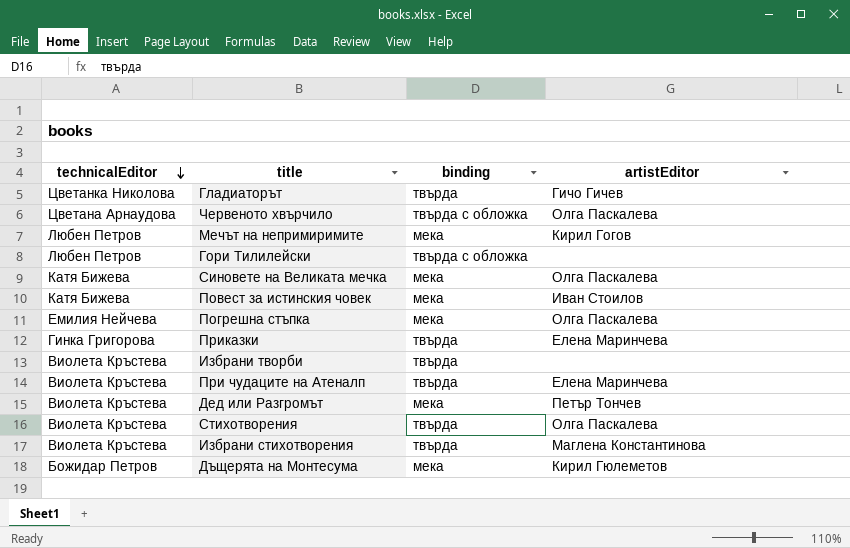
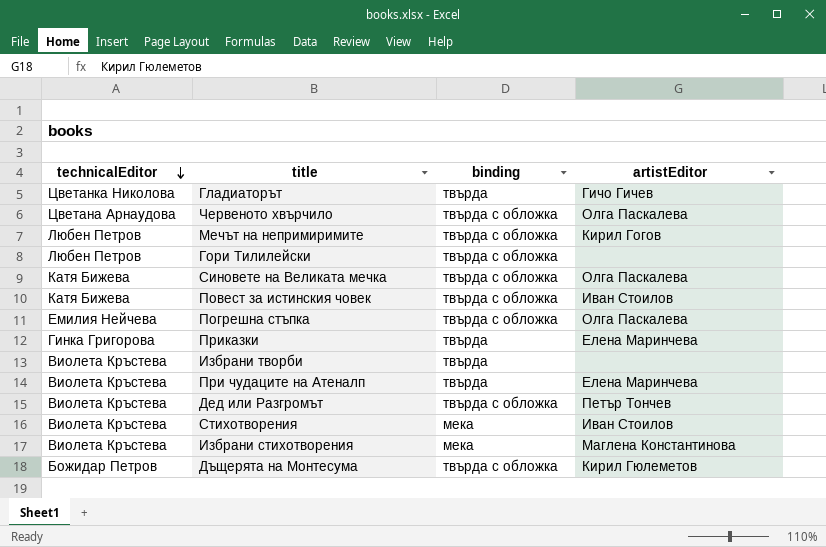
Мечът на непримиримите | binding: мека -> твърда с обложка
Синовете на Великата мечка | binding: мека -> твърда с обложка
Повест за истинския човек | binding: мека -> твърда с обложка
Погрешна стъпка | binding: мека -> твърда с обложка
Дед или Разгромът | binding: мека -> твърда с обложка
Стихотворения | binding: твърда -> мека
Стихотворения | artistEditor: Олга Паскалева -> Иван Стоилов
Избрани стихотворения | binding: твърда -> мека
Дъщерята на Монтесума | binding: мека -> твърда с обложка

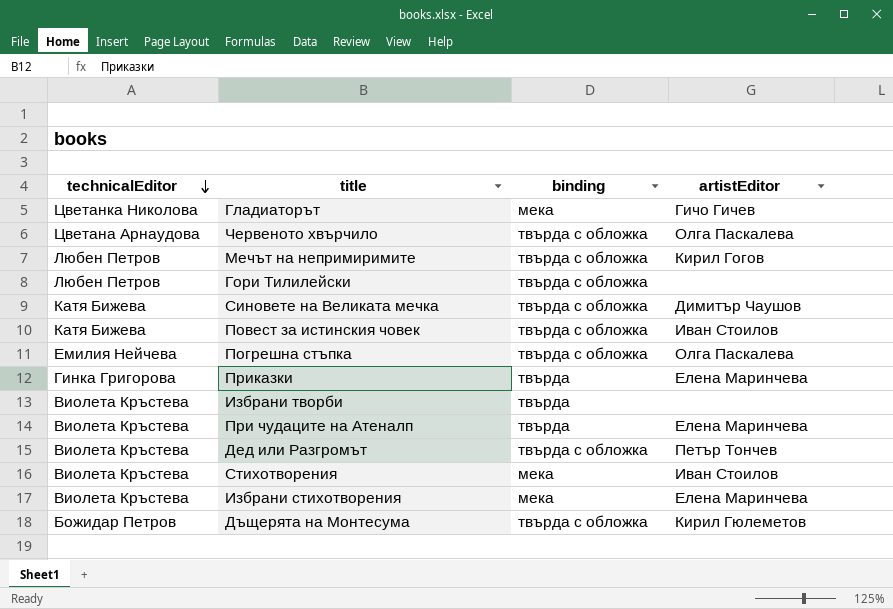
Гладиаторът | binding: твърда -> мека
Синовете на Великата мечка | artistEditor: Олга Паскалева -> Димитър Чаушов
Избрани стихотворения | artistEditor: Маглена Константинова -> Елена Маринчева

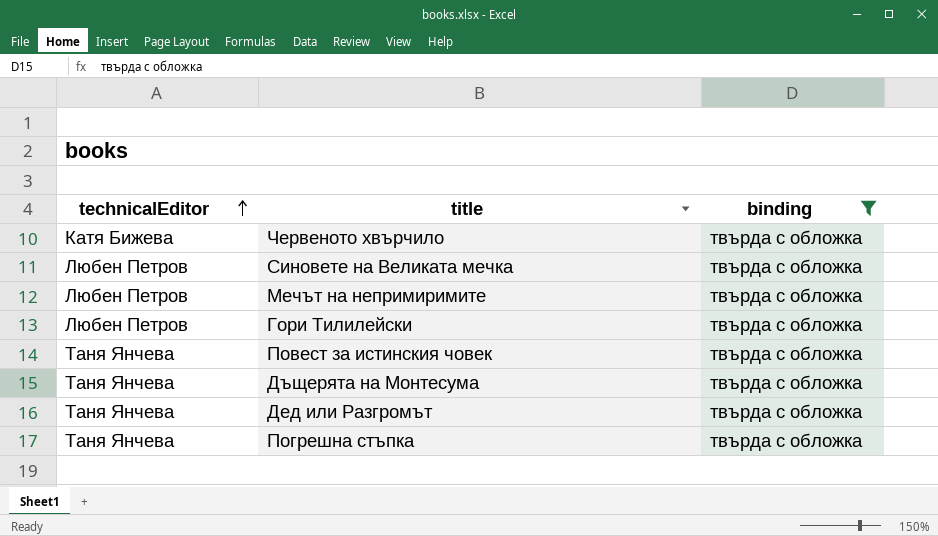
filter: none -> binding = твърда с обложка
row order: technicalEditor descending -> technicalEditor ascending
column artistEditor | position: 4 -> none
Червеното хвърчило | technicalEditor: Цветана Арнаудова -> Катя Бижева
Синовете на Великата мечка | technicalEditor: Катя Бижева -> Любен Петров
Повест за истинския човек | technicalEditor: Катя Бижева -> Таня Янчева
Дъщерята на Монтесума | technicalEditor: Божидар Петров -> Таня Янчева
Дед или Разгромът | technicalEditor: Виолета Кръстева -> Таня Янчева
Погрешна стъпка | technicalEditor: Емилия Нейчева -> Таня Янчева

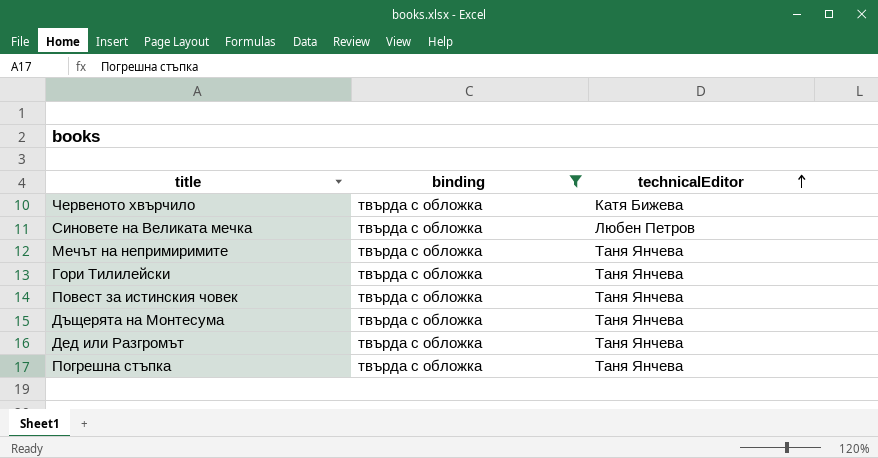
column technicalEditor | position: 1 -> 3
Мечът на непримиримите | technicalEditor: Любен Петров -> Таня Янчева
Гори Тилилейски | technicalEditor: Любен Петров -> Таня Янчева

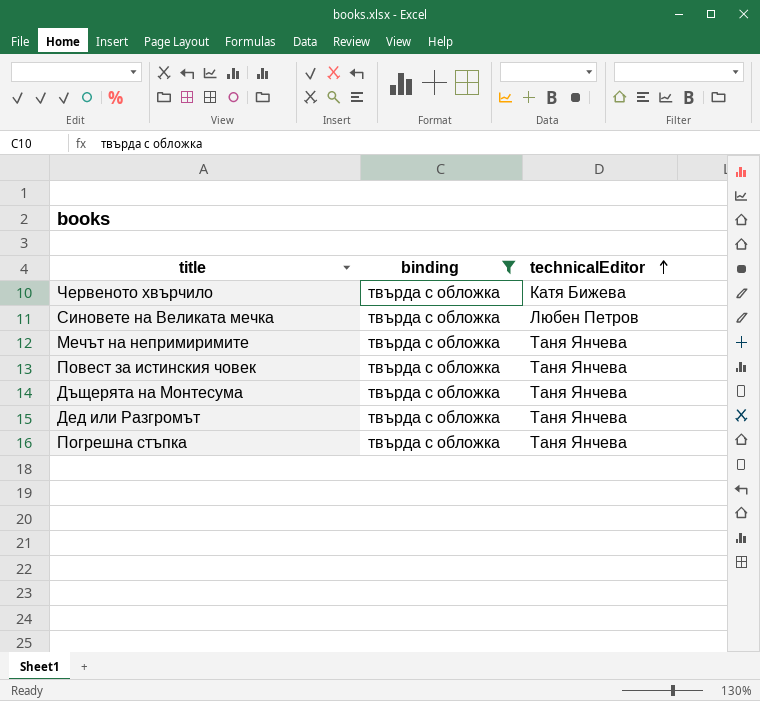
row Гори Тилилейски: твърда с обложка | Таня Янчева -> none

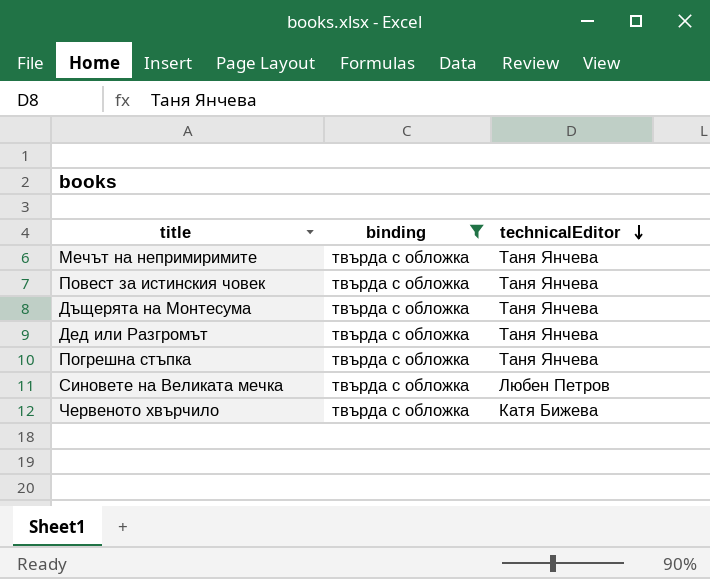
row order: technicalEditor ascending -> technicalEditor descending

